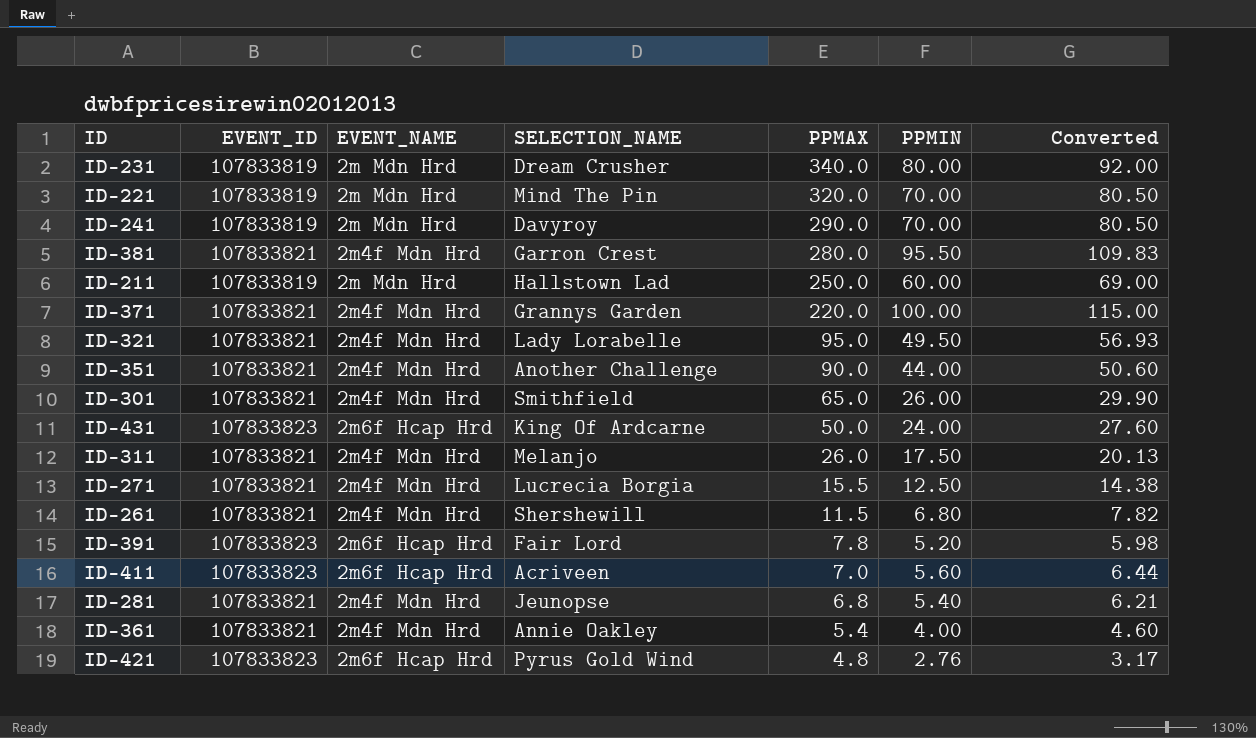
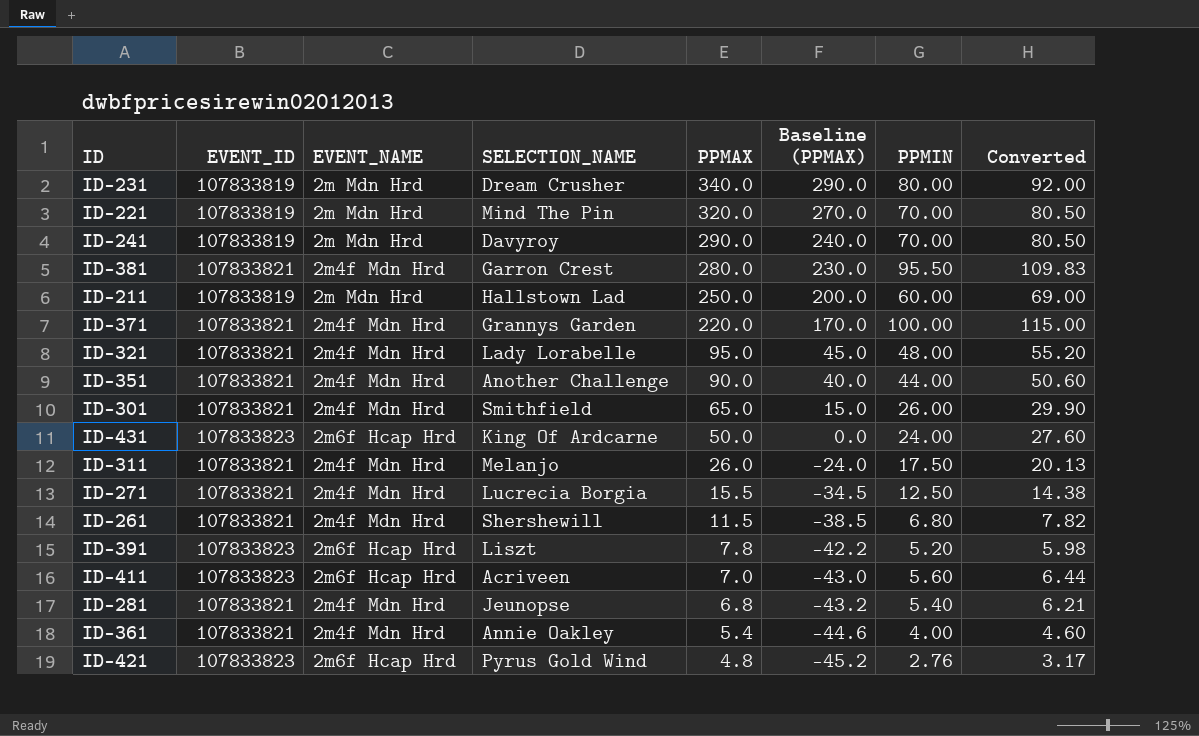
column Baseline (PPMAX) | formula: none -> [PPMAX] - 50
ID-321 | PPMIN: 49.50 -> 48.00
ID-321 | Converted: 56.93 -> 55.20
ID-391 | SELECTION_NAME: Fair Lord -> Liszt

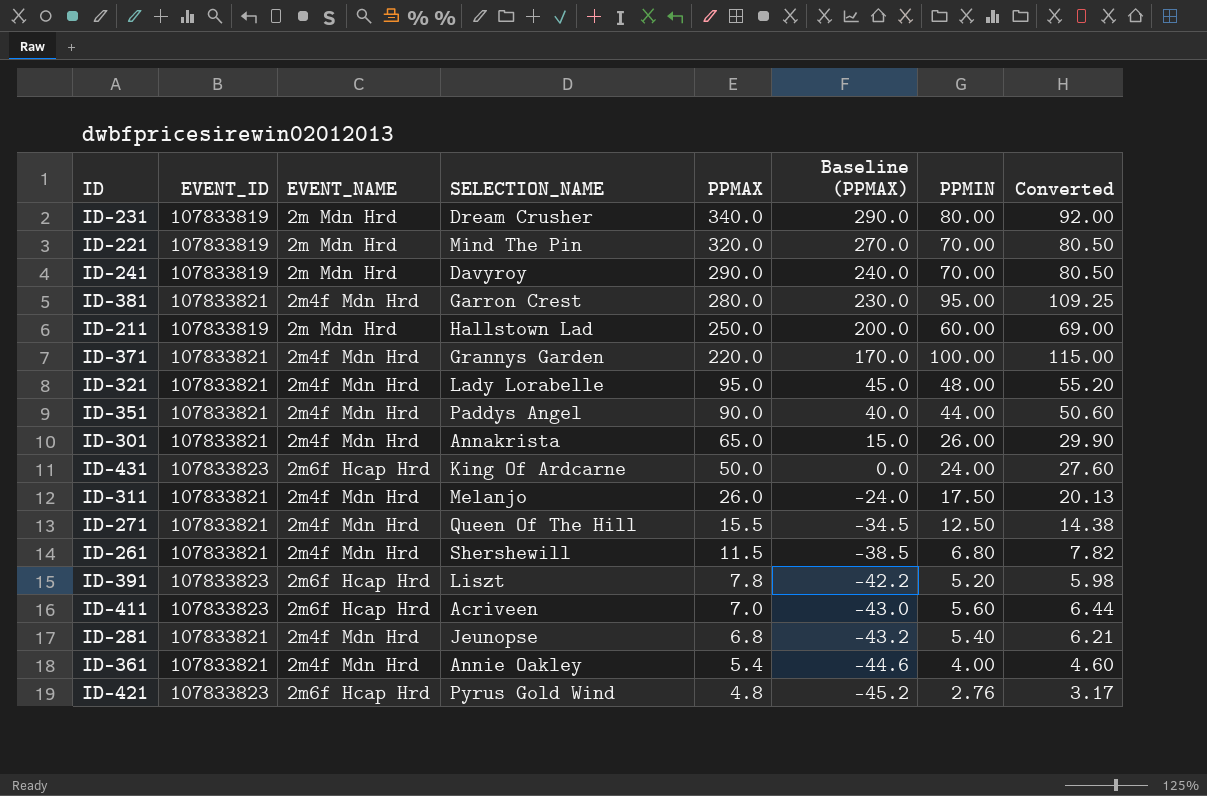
ID-381 | PPMIN: 95.50 -> 95.00
ID-381 | Converted: 109.83 -> 109.25
ID-351 | SELECTION_NAME: Another Challenge -> Paddys Angel
ID-301 | SELECTION_NAME: Smithfield -> Annakrista
ID-271 | SELECTION_NAME: Lucrecia Borgia -> Queen Of The Hill

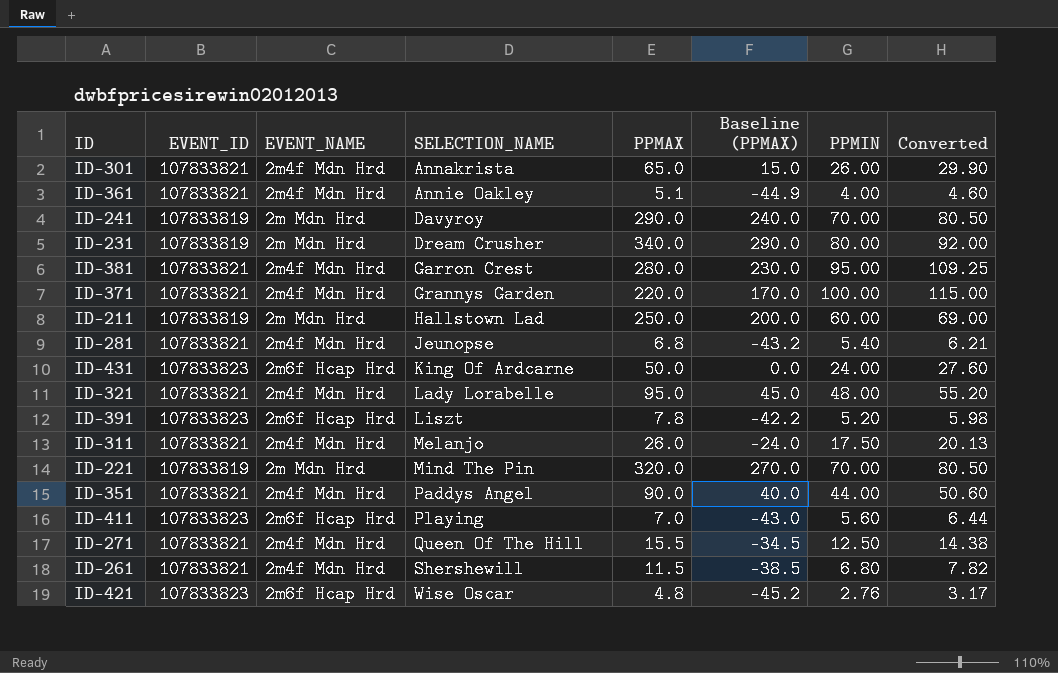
row order: PPMAX descending -> SELECTION_NAME ascending
ID-361 | PPMAX: 5.4 -> 5.1
ID-361 | Baseline (PPMAX): -44.6 -> -44.9
ID-411 | SELECTION_NAME: Acriveen -> Playing
ID-421 | SELECTION_NAME: Pyrus Gold Wind -> Wise Oscar

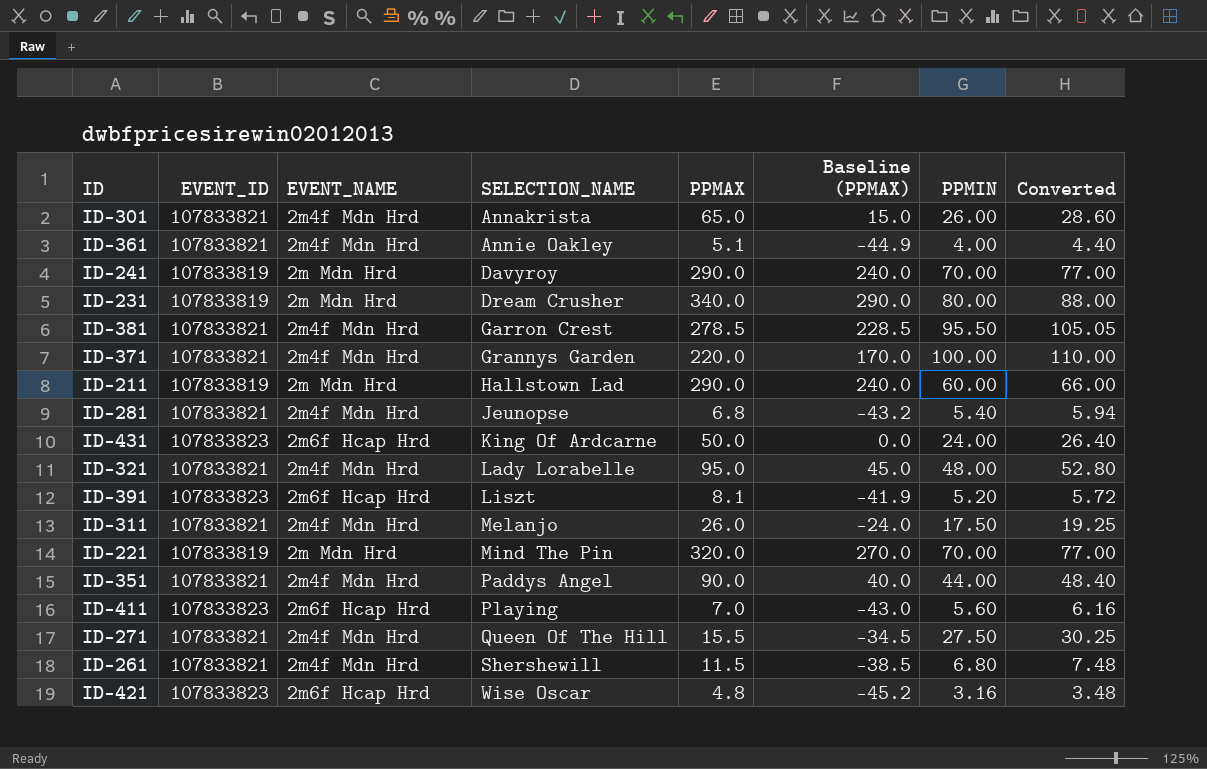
column Converted | formula: [PPMIN] * 1.15 -> [PPMIN] * 1.1
ID-381 | PPMAX: 280.0 -> 278.5
ID-381 | Baseline (PPMAX): 230.0 -> 228.5
ID-381 | PPMIN: 95.00 -> 95.50
ID-211 | PPMAX: 250.0 -> 290.0
ID-211 | Baseline (PPMAX): 200.0 -> 240.0
ID-391 | PPMAX: 7.8 -> 8.1
ID-391 | Baseline (PPMAX): -42.2 -> -41.9
ID-271 | PPMIN: 12.50 -> 27.50
ID-421 | PPMIN: 2.76 -> 3.16

